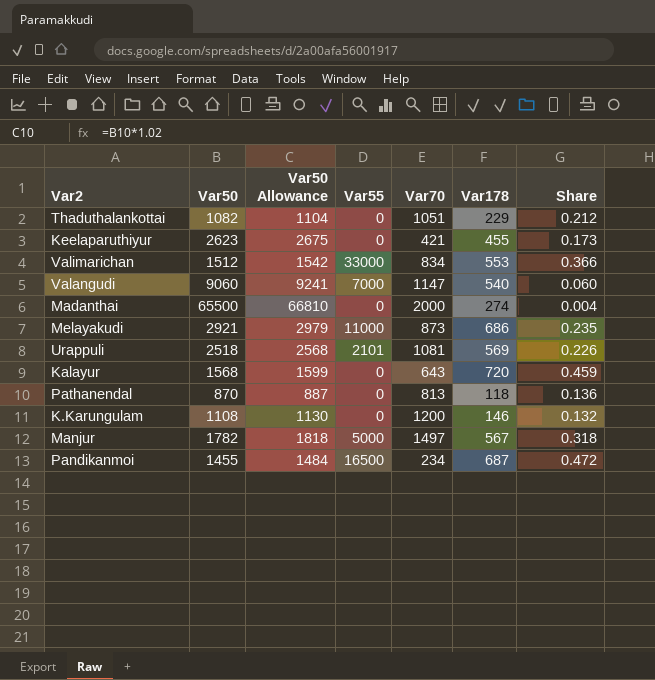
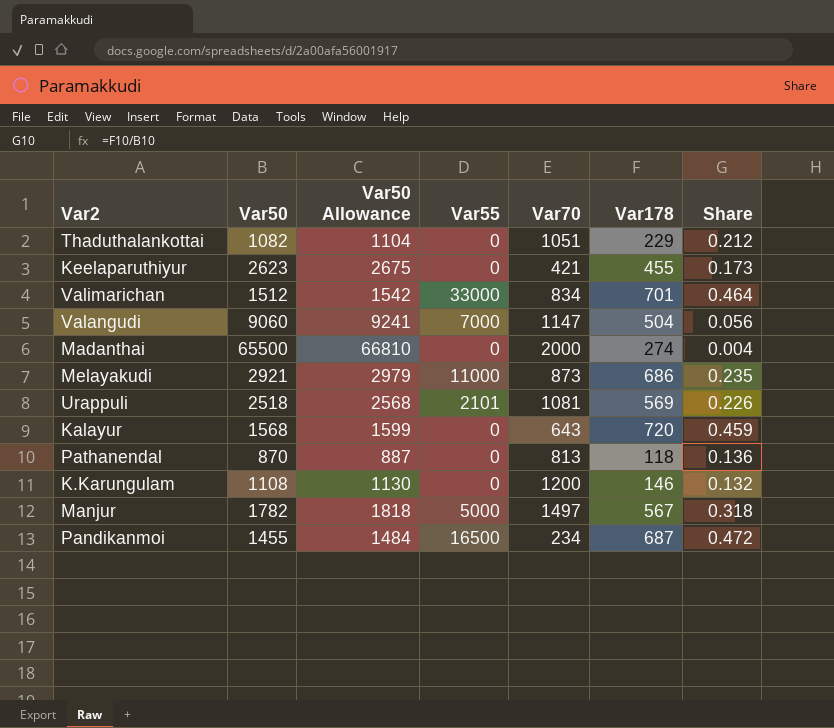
Valimarichan | Var178: 553 -> 701
Valimarichan | Share: 0.366 -> 0.464
Valangudi | Var178: 540 -> 504
Valangudi | Share: 0.060 -> 0.056

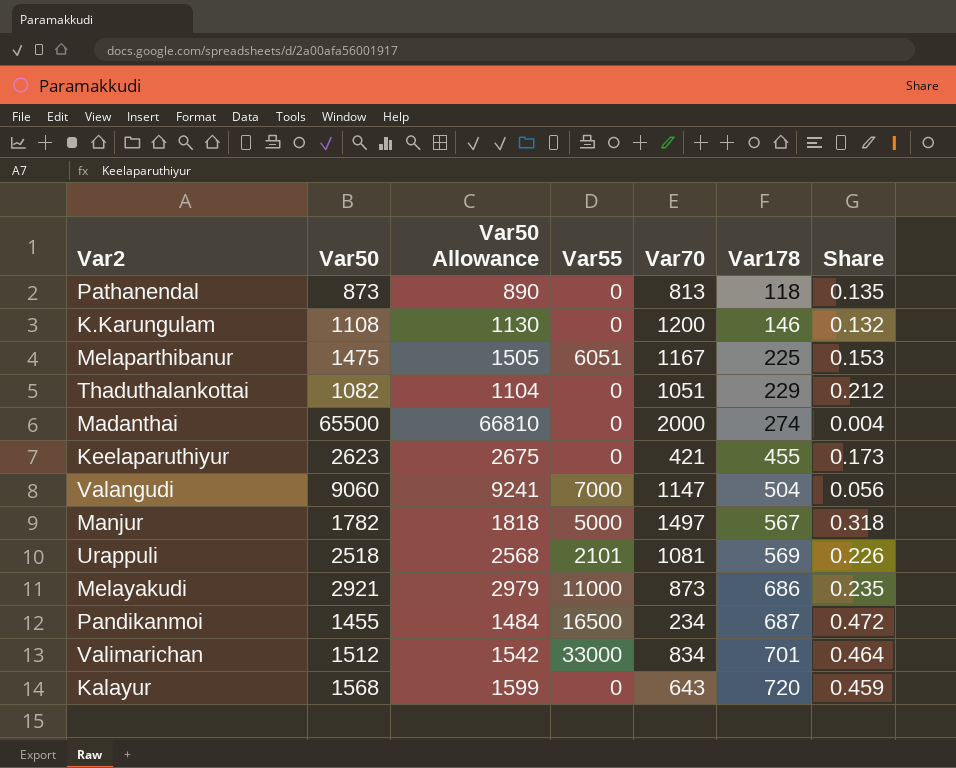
row order: none -> Var178 ascending
Pathanendal | Var50: 870 -> 873
Pathanendal | Var50 Allowance: 887 -> 890
Pathanendal | Share: 0.136 -> 0.135
row Melaparthibanur: none -> 1475 | 1505 | 6051 | 1167 | 225 | 0.153

